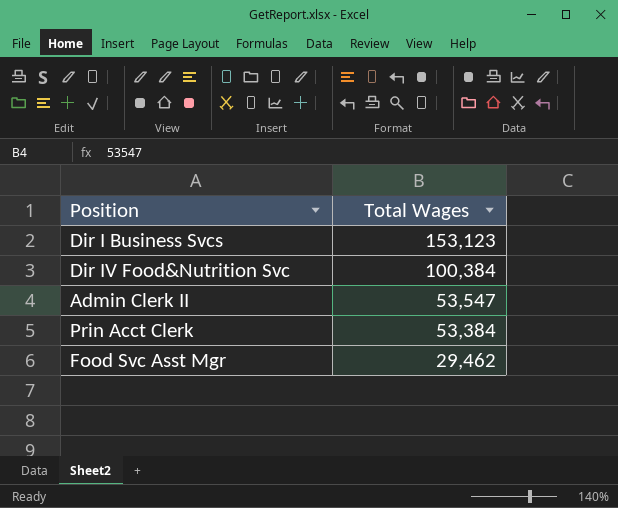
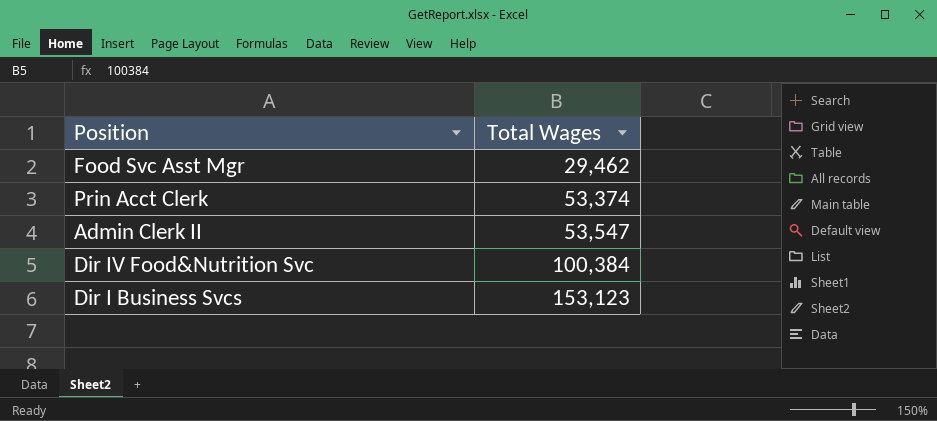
row order: Total Wages descending -> Total Wages ascending
Prin Acct Clerk | Total Wages: 53,384 -> 53,374

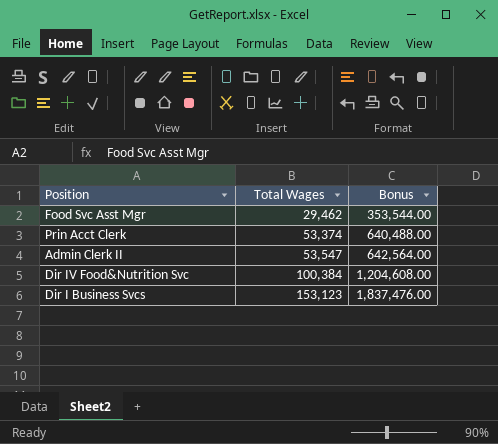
column Bonus | formula: none -> [Total Wages] * 12

